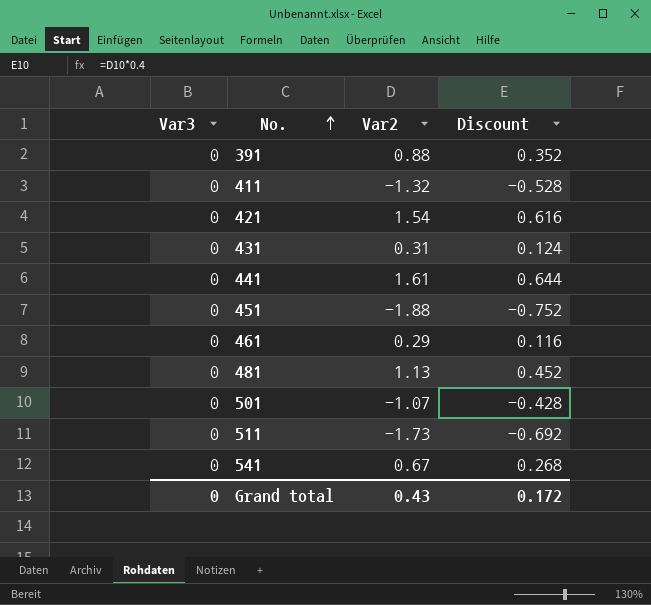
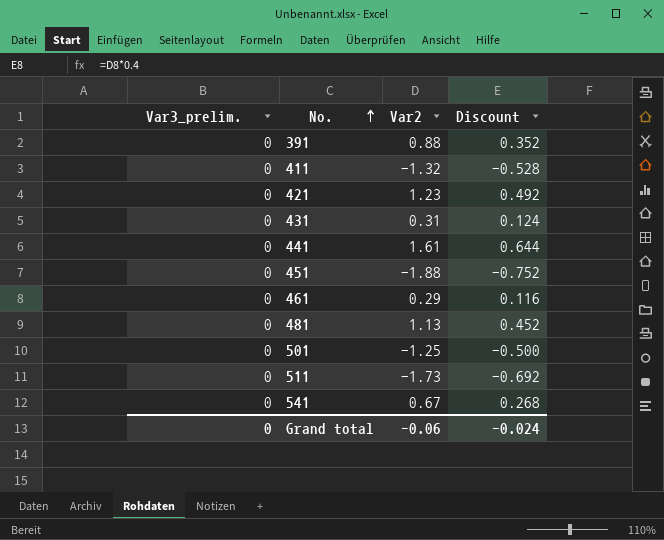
column name: Var3 -> Var3_prelim.
421 | Var2: 1.54 -> 1.23
421 | Discount: 0.616 -> 0.492
501 | Var2: -1.07 -> -1.25
501 | Discount: -0.428 -> -0.500
Grand total | Var2: 0.43 -> -0.06
Grand total | Discount: 0.172 -> -0.024

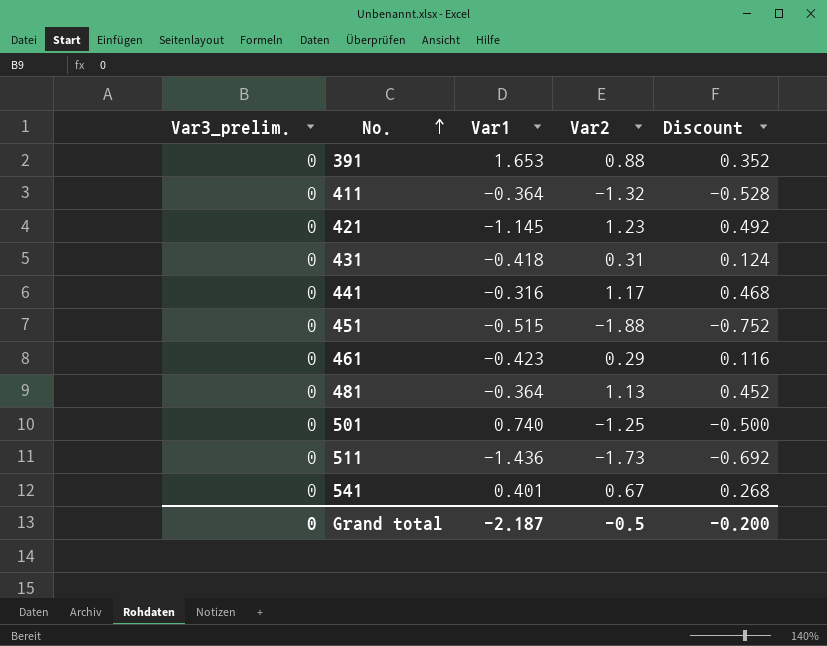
column Var1 | position: none -> 3
441 | Var2: 1.61 -> 1.17
441 | Discount: 0.644 -> 0.468
Grand total | Var2: -0.06 -> -0.5
Grand total | Discount: -0.024 -> -0.200

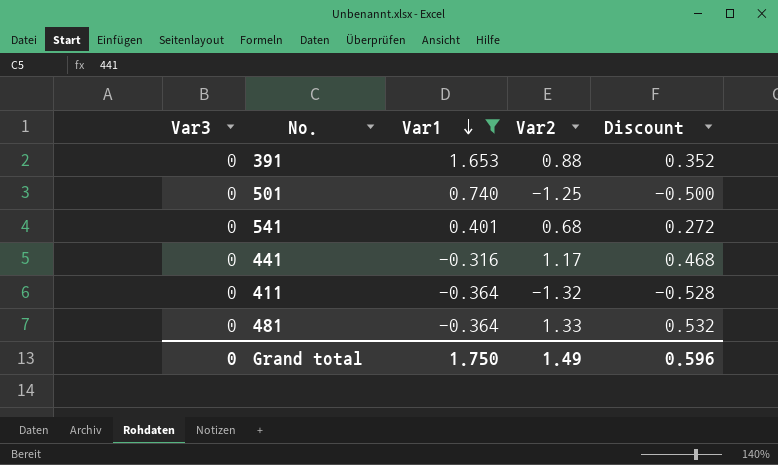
filter: none -> Var1 >= -0.364
row order: No. ascending -> Var1 descending
column name: Var3_prelim. -> Var3
541 | Var2: 0.67 -> 0.68
541 | Discount: 0.268 -> 0.272
481 | Var2: 1.13 -> 1.33
481 | Discount: 0.452 -> 0.532
Grand total | Var1: -2.187 -> 1.750
Grand total | Var2: -0.5 -> 1.49
Grand total | Discount: -0.200 -> 0.596

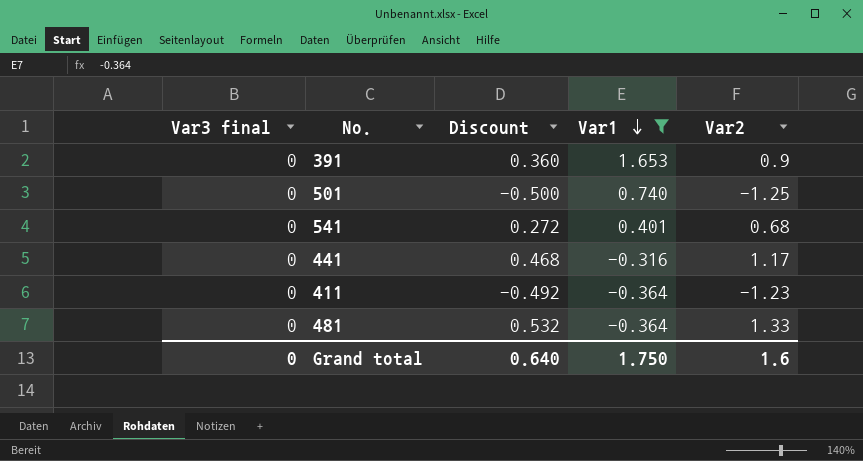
column name: Var3 -> Var3 final
column Discount | position: 5 -> 3
391 | Discount: 0.352 -> 0.360
391 | Var2: 0.88 -> 0.9
411 | Discount: -0.528 -> -0.492
411 | Var2: -1.32 -> -1.23
Grand total | Discount: 0.596 -> 0.640
Grand total | Var2: 1.49 -> 1.6

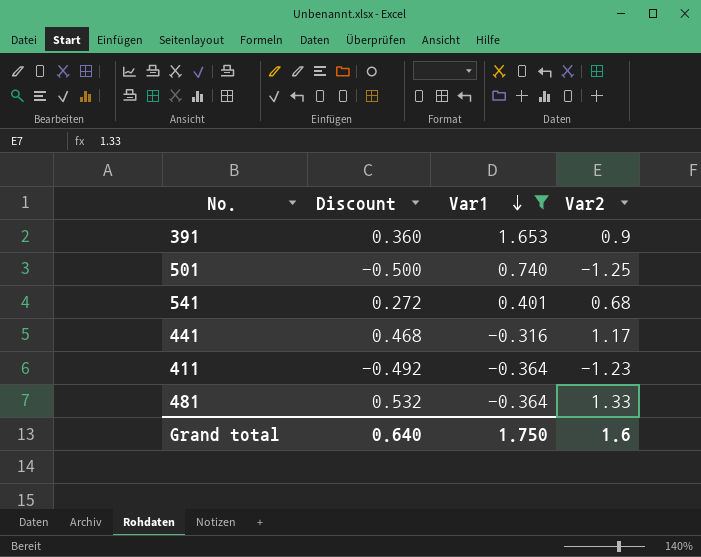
column Var3 final | position: 1 -> none

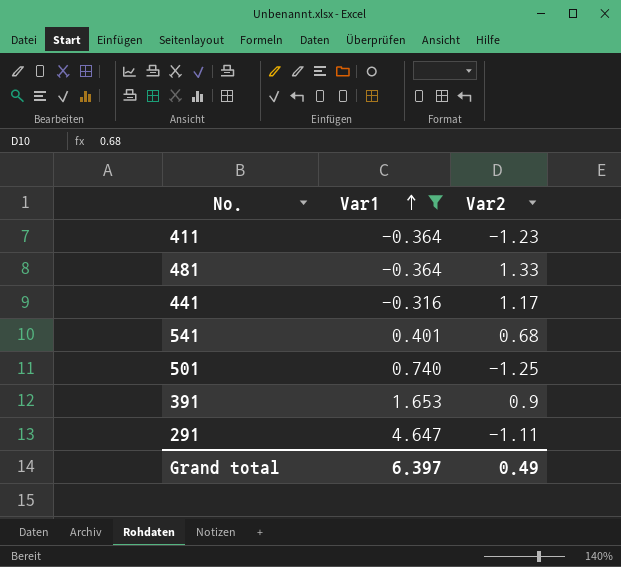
row order: Var1 descending -> Var1 ascending
column Discount | formula: [Var2] * 0.4 -> none
row 291: none -> 4.647 | -1.11
Grand total | Var1: 1.750 -> 6.397
Grand total | Var2: 1.6 -> 0.49

